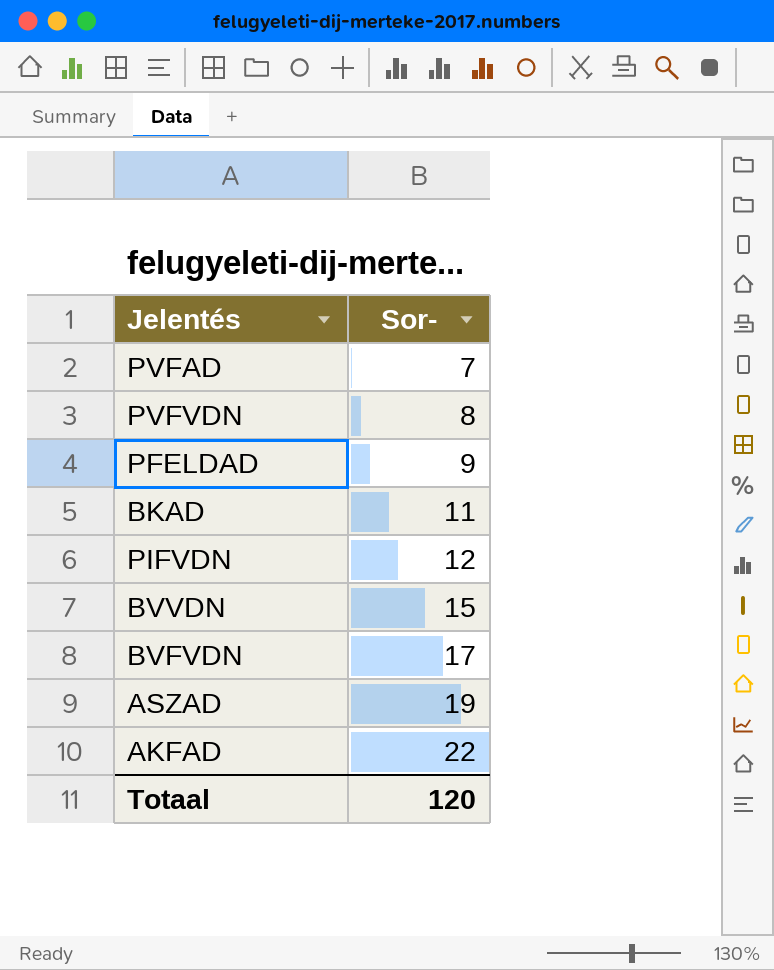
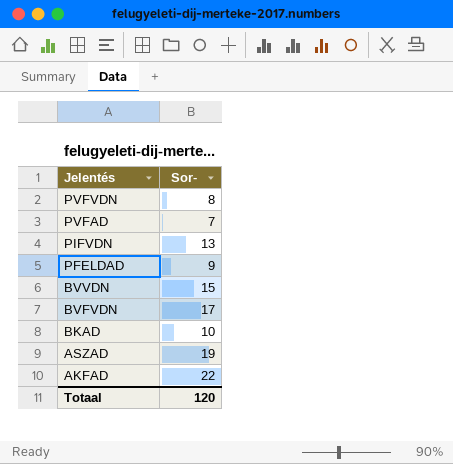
row order: Sor- ascending -> Jelentés descending
PIFVDN | Sor-: 12 -> 13
BKAD | Sor-: 11 -> 10

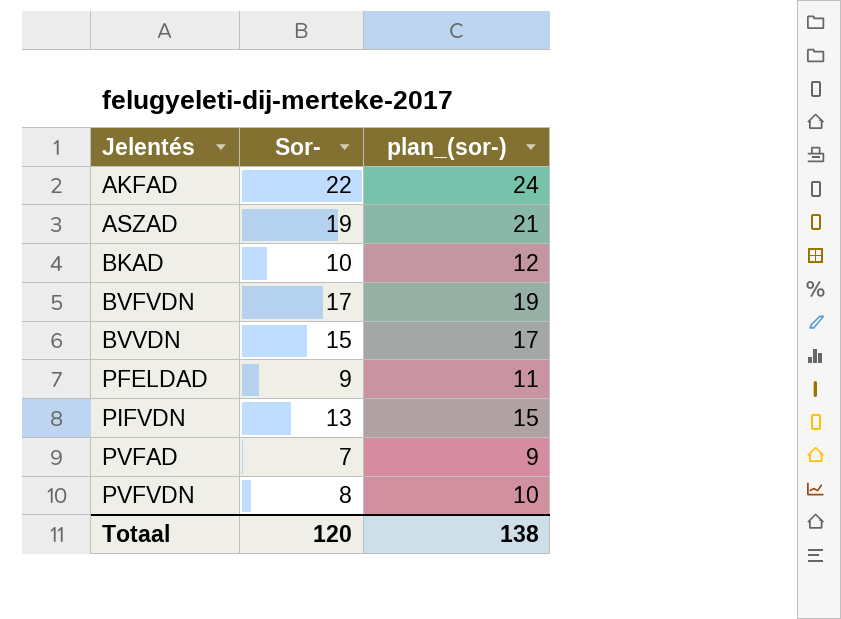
row order: Jelentés descending -> Jelentés ascending
column plan_(sor-) | formula: none -> [Sor-] + 2

